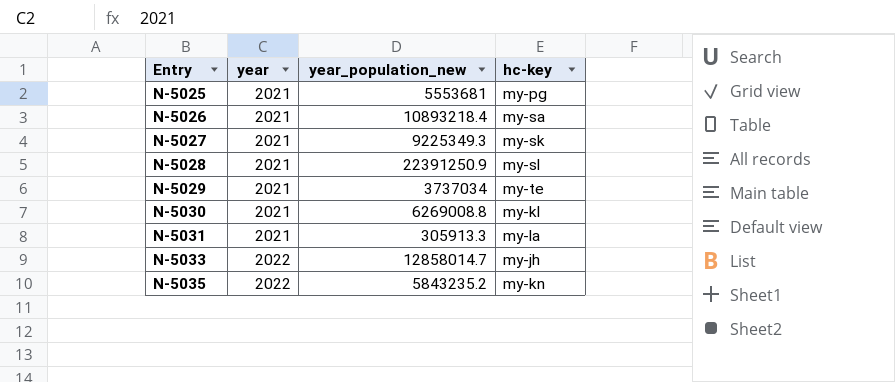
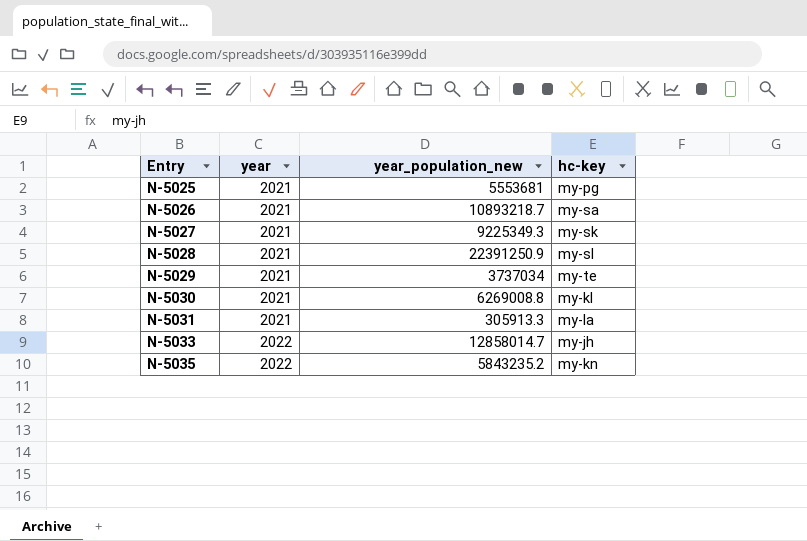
N-5026 | year_population_new: 10893218.4 -> 10893218.7

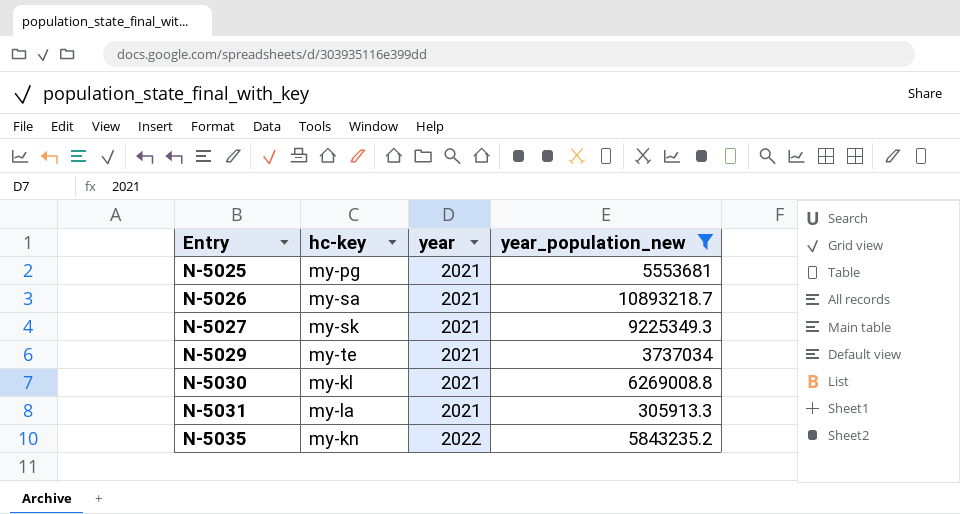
filter: none -> year_population_new <= 10893218.7
column hc-key | position: 4 -> 2

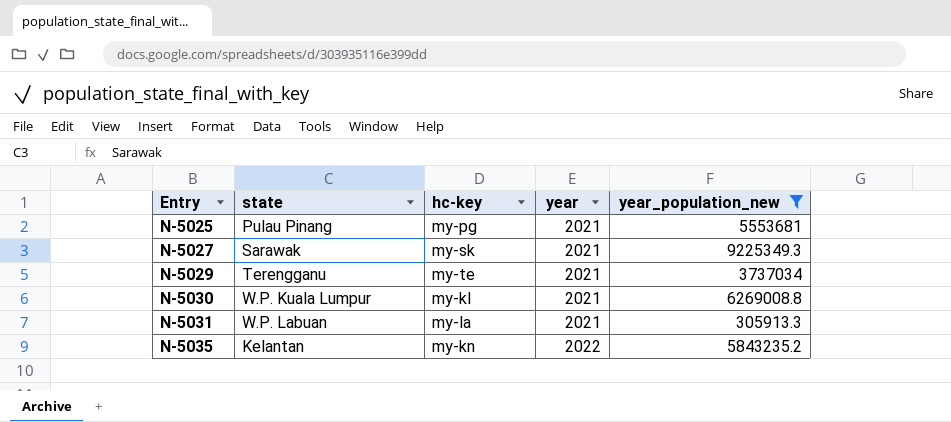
column state | position: none -> 2
row N-5026: my-sa | 2021 | 10893218.7 -> none

